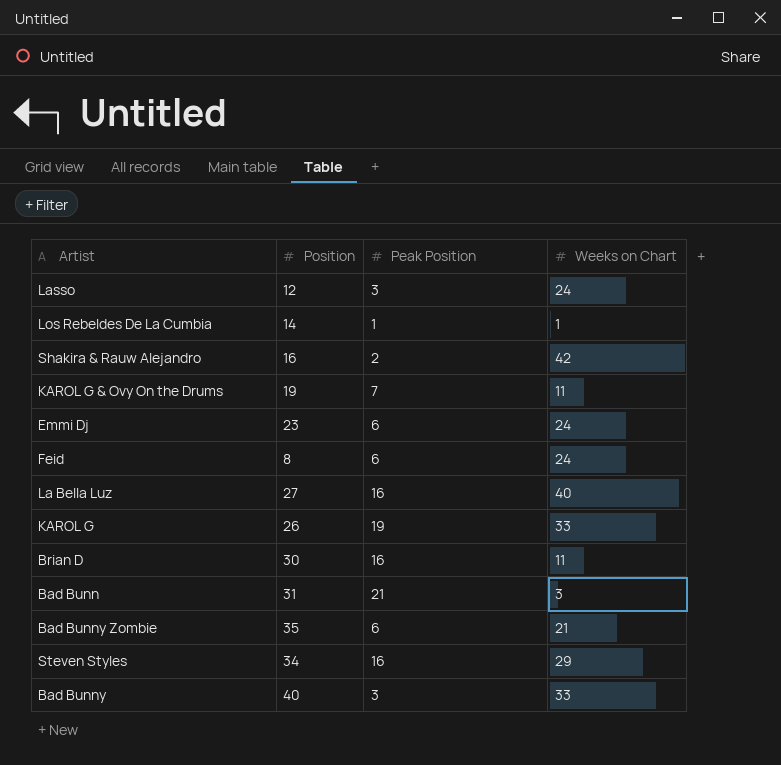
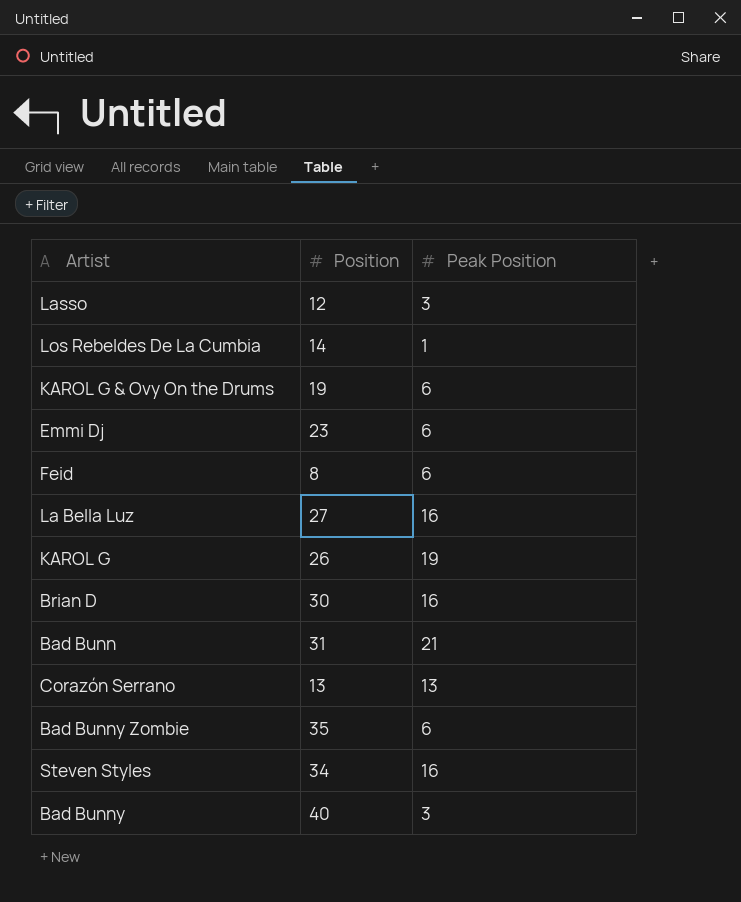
column Weeks on Chart | position: 4 -> none
row Shakira & Rauw Alejandro: 16 | 2 | 42 -> none
KAROL G & Ovy On the Drums | Peak Position: 7 -> 6
row Corazón Serrano: none -> 13 | 13

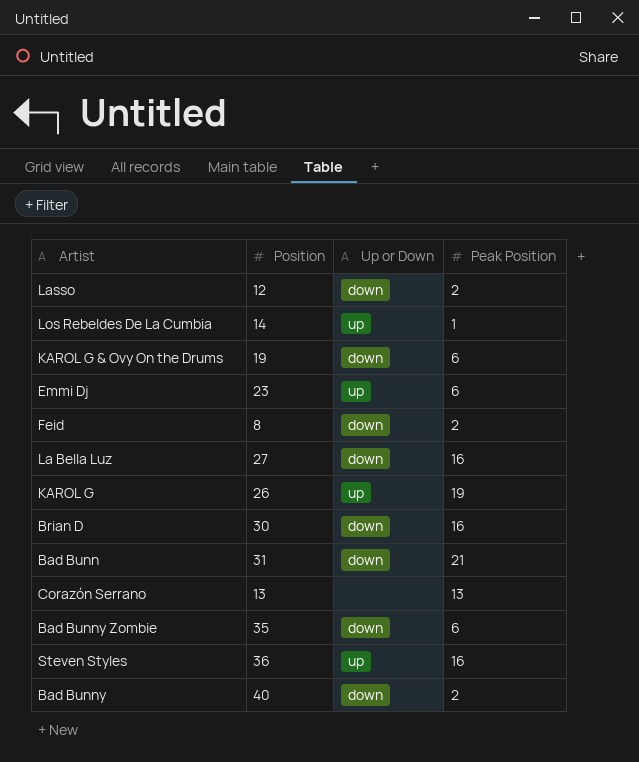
column Up or Down | position: none -> 3
Lasso | Peak Position: 3 -> 2
Feid | Peak Position: 6 -> 2
Steven Styles | Position: 34 -> 36
Bad Bunny | Peak Position: 3 -> 2

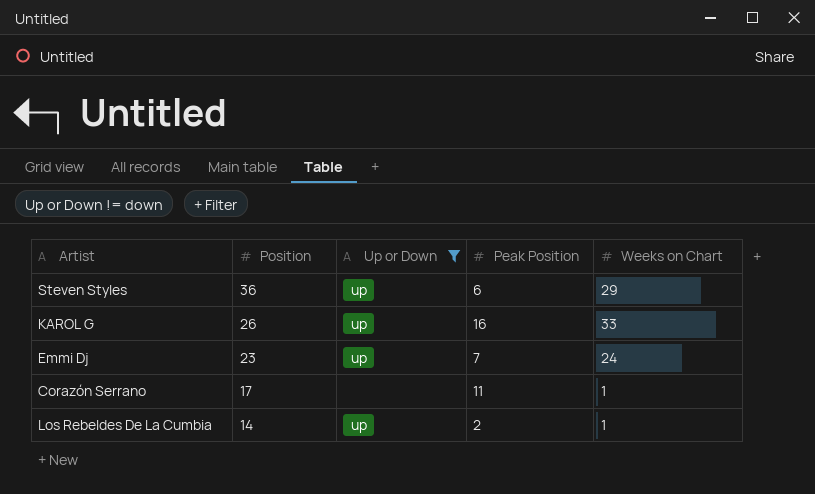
filter: none -> Up or Down != down
row order: none -> Position descending
column Weeks on Chart | position: none -> 5
Steven Styles | Peak Position: 16 -> 6
KAROL G | Peak Position: 19 -> 16
Emmi Dj | Peak Position: 6 -> 7
Corazón Serrano | Position: 13 -> 17
Corazón Serrano | Peak Position: 13 -> 11
Los Rebeldes De La Cumbia | Peak Position: 1 -> 2

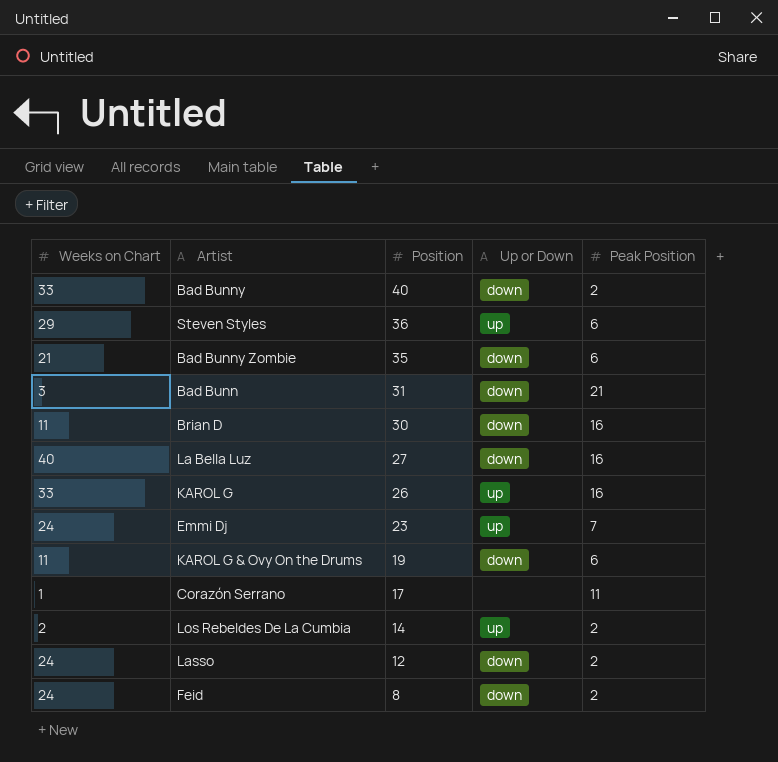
filter: Up or Down != down -> none
column Weeks on Chart | position: 5 -> 1
Los Rebeldes De La Cumbia | Weeks on Chart: 1 -> 2

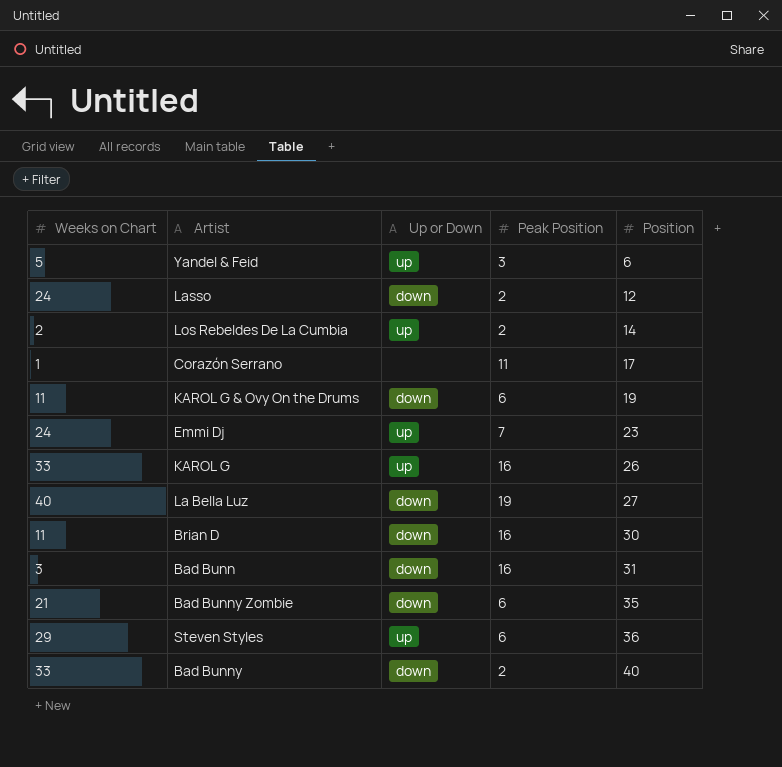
row order: Position descending -> Position ascending
column Position | position: 3 -> 5
row Feid: 24 | 8 | down | 2 -> none
row Yandel & Feid: none -> 5 | up | 3 | 6
La Bella Luz | Peak Position: 16 -> 19
Bad Bunn | Peak Position: 21 -> 16

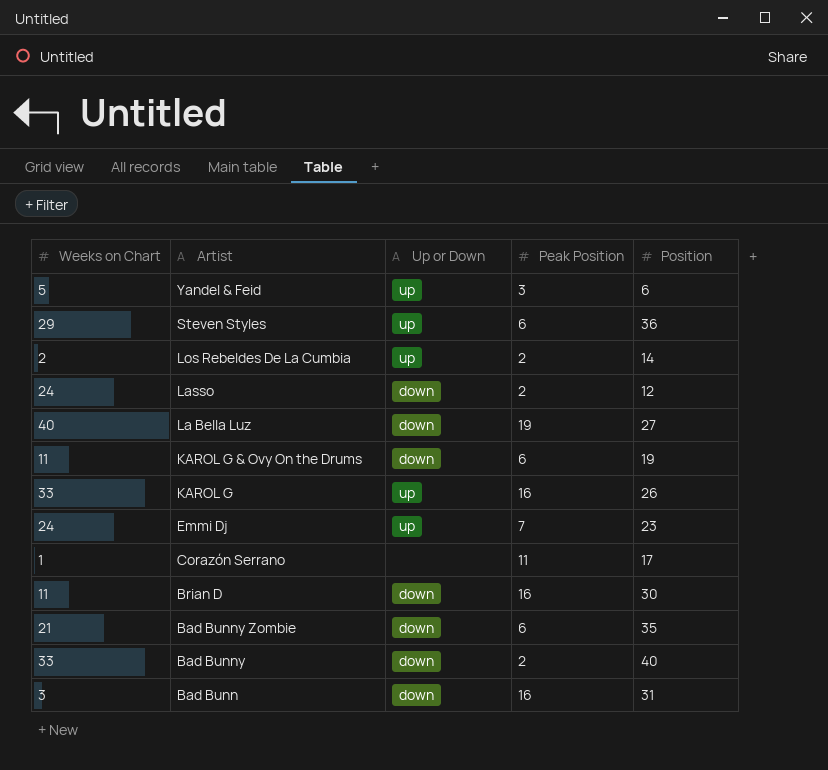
row order: Position ascending -> Artist descending

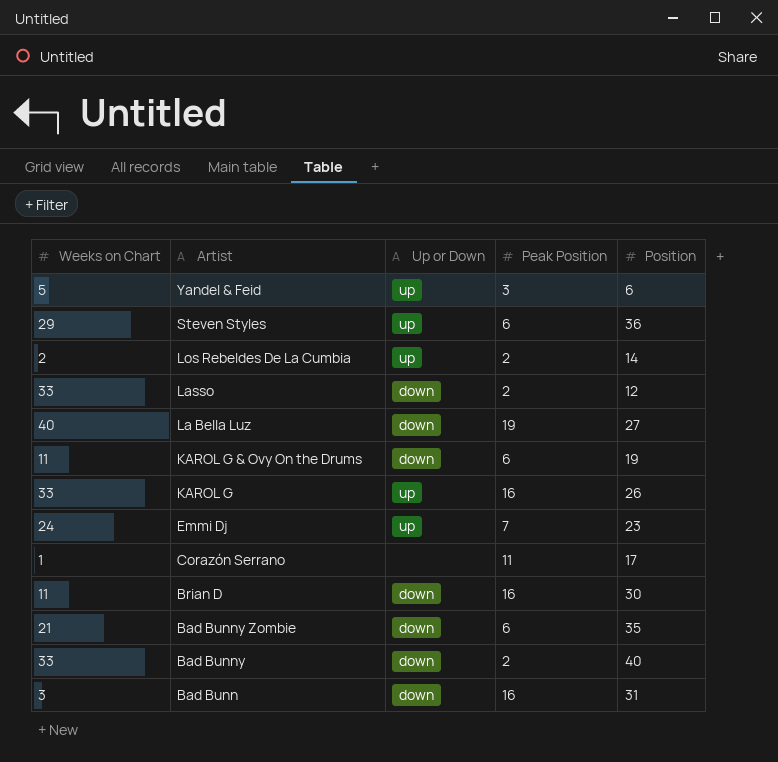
Lasso | Weeks on Chart: 24 -> 33

